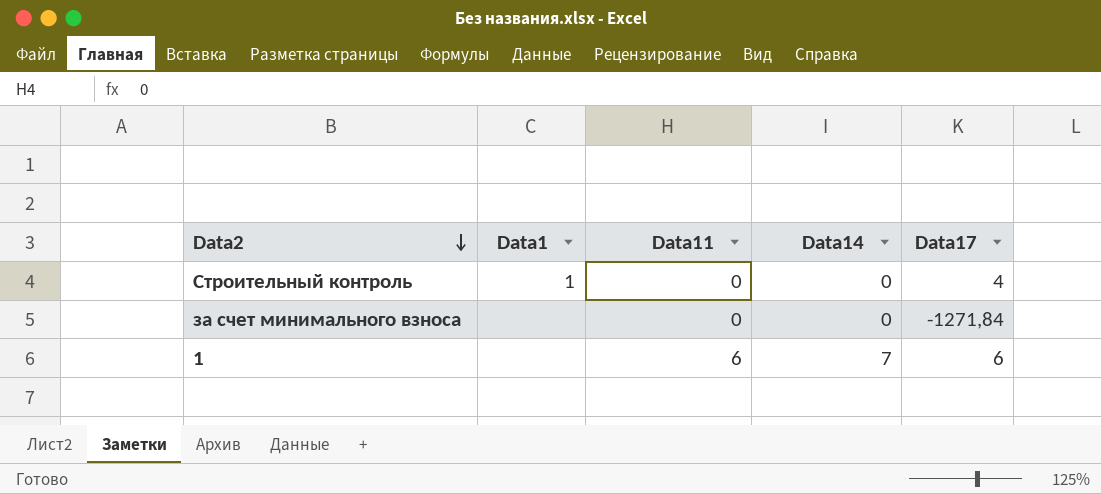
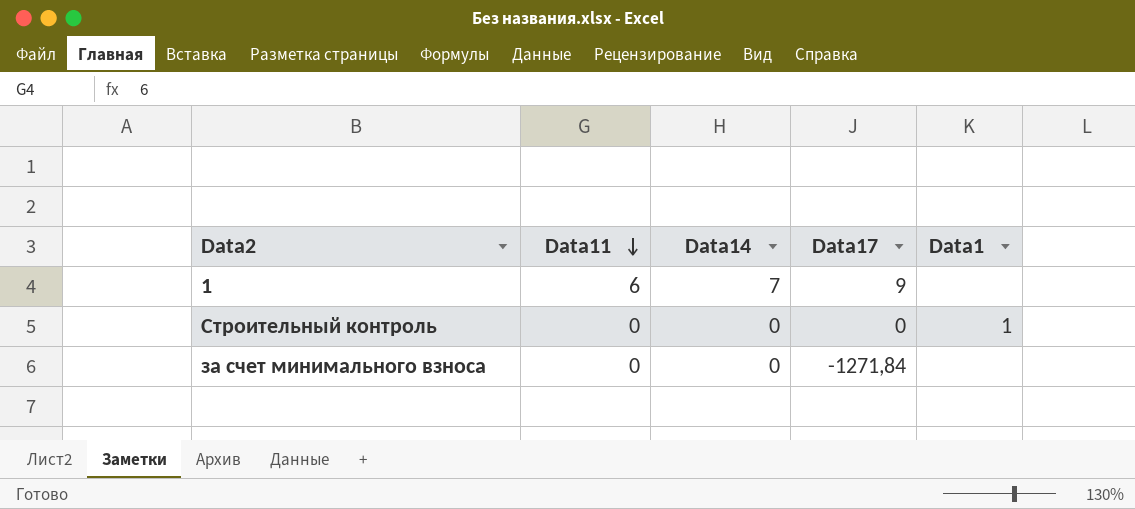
row order: Data2 descending -> Data11 descending
column Data1 | position: 2 -> 5
1 | Data17: 6 -> 9
Строительный контроль | Data17: 4 -> 0

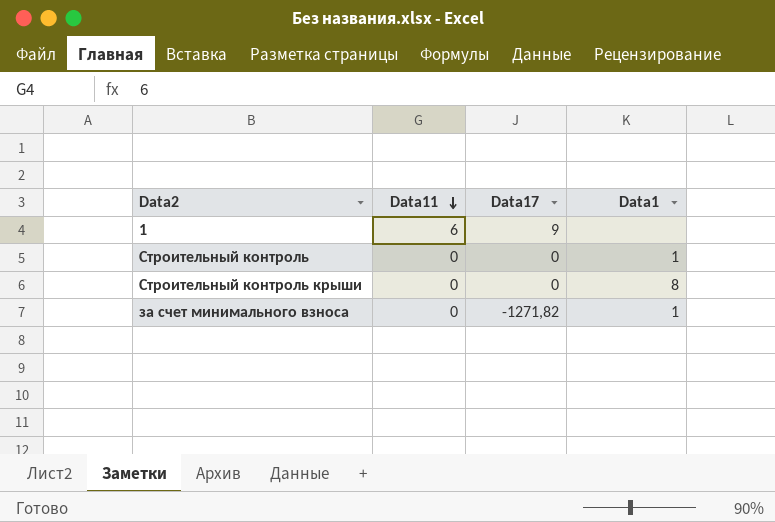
column Data14 | position: 3 -> none
row Строительный контроль крыши: none -> 0 | 0 | 8
за счет минимального взноса | Data17: -1271,84 -> -1271,82
за счет минимального взноса | Data1: none -> 1

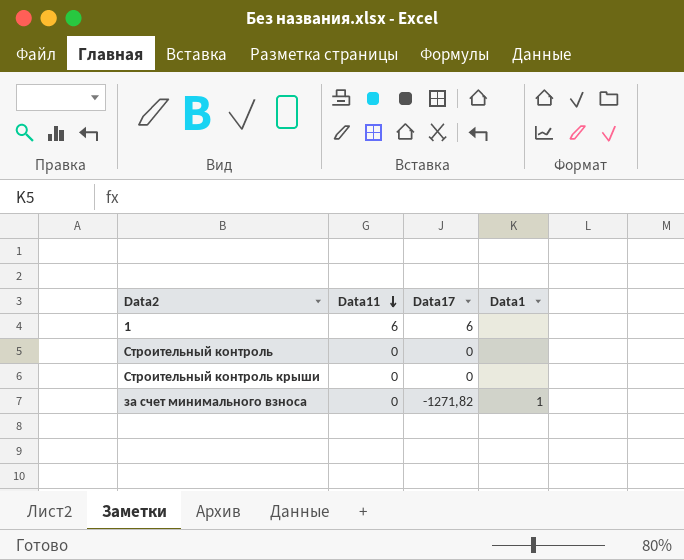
1 | Data17: 9 -> 6
Строительный контроль | Data1: 1 -> none
Строительный контроль крыши | Data1: 8 -> none

